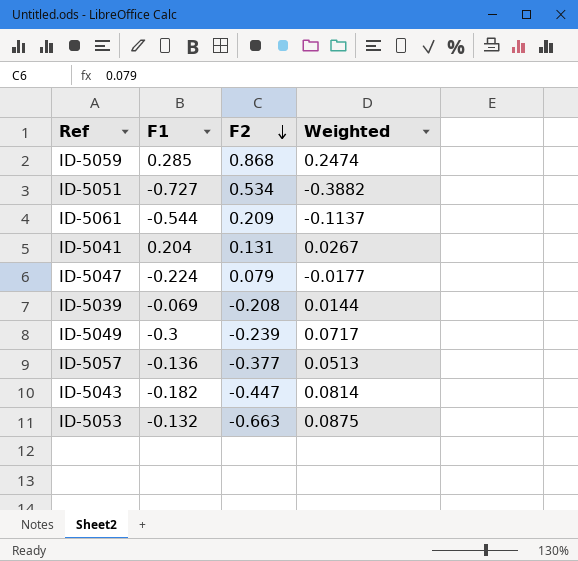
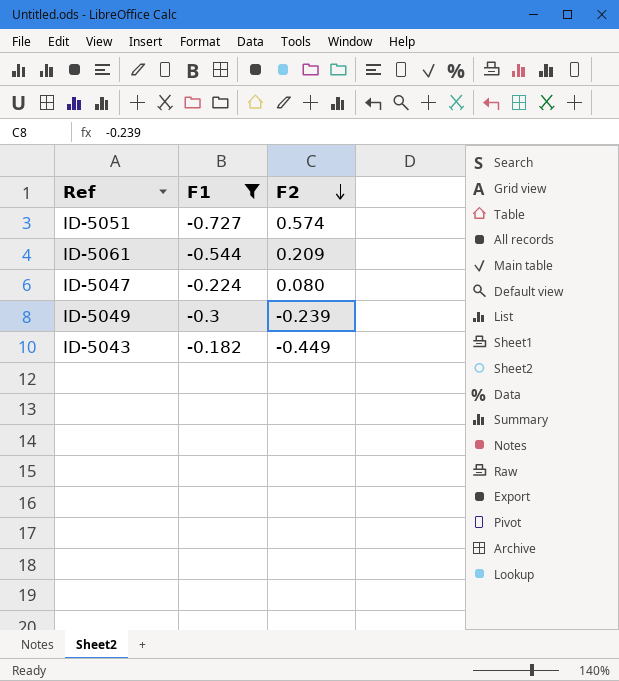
filter: none -> F1 <= -0.182
column Weighted | formula: [F1] * [F2] -> none
ID-5051 | F2: 0.534 -> 0.574
ID-5047 | F2: 0.079 -> 0.080
ID-5043 | F2: -0.447 -> -0.449

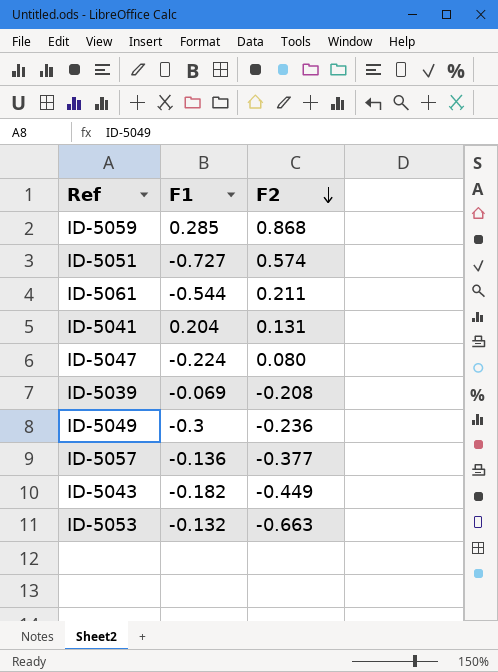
filter: F1 <= -0.182 -> none
ID-5061 | F2: 0.209 -> 0.211
ID-5049 | F2: -0.239 -> -0.236

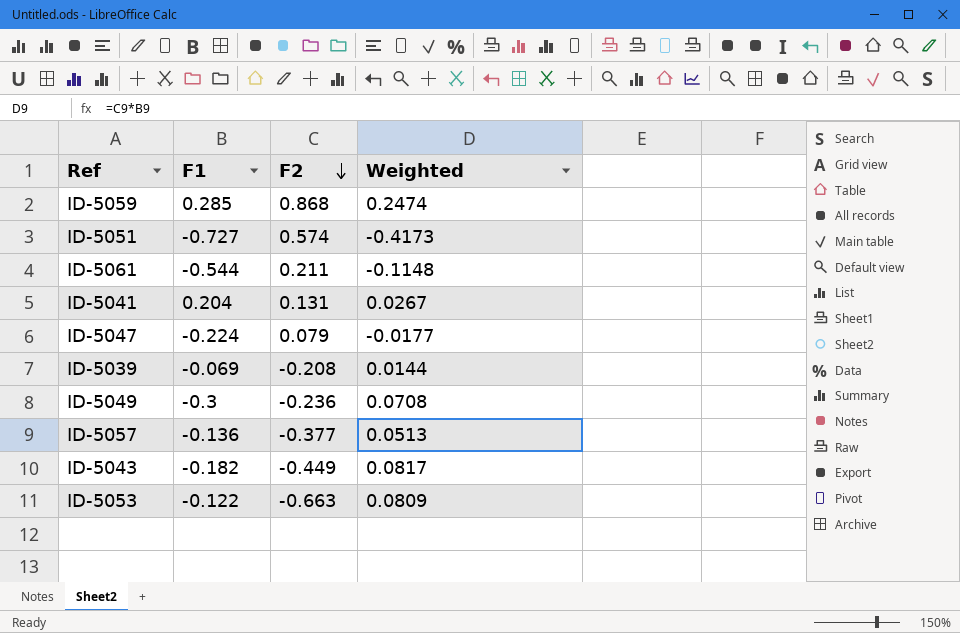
column Weighted | formula: none -> [F1] * [F2]
ID-5047 | F2: 0.080 -> 0.079
ID-5053 | F1: -0.132 -> -0.122

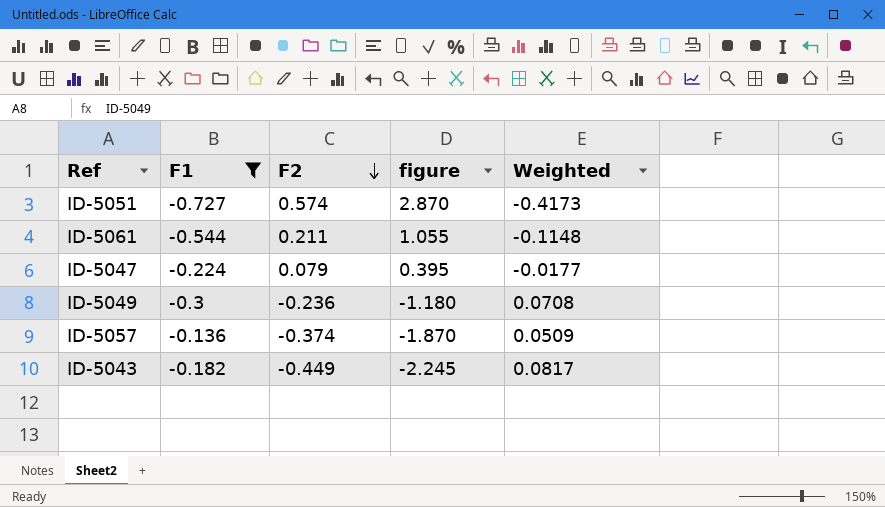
filter: none -> F1 <= -0.136
column figure | formula: none -> [F2] * 5
ID-5057 | F2: -0.377 -> -0.374
ID-5057 | Weighted: 0.0513 -> 0.0509

